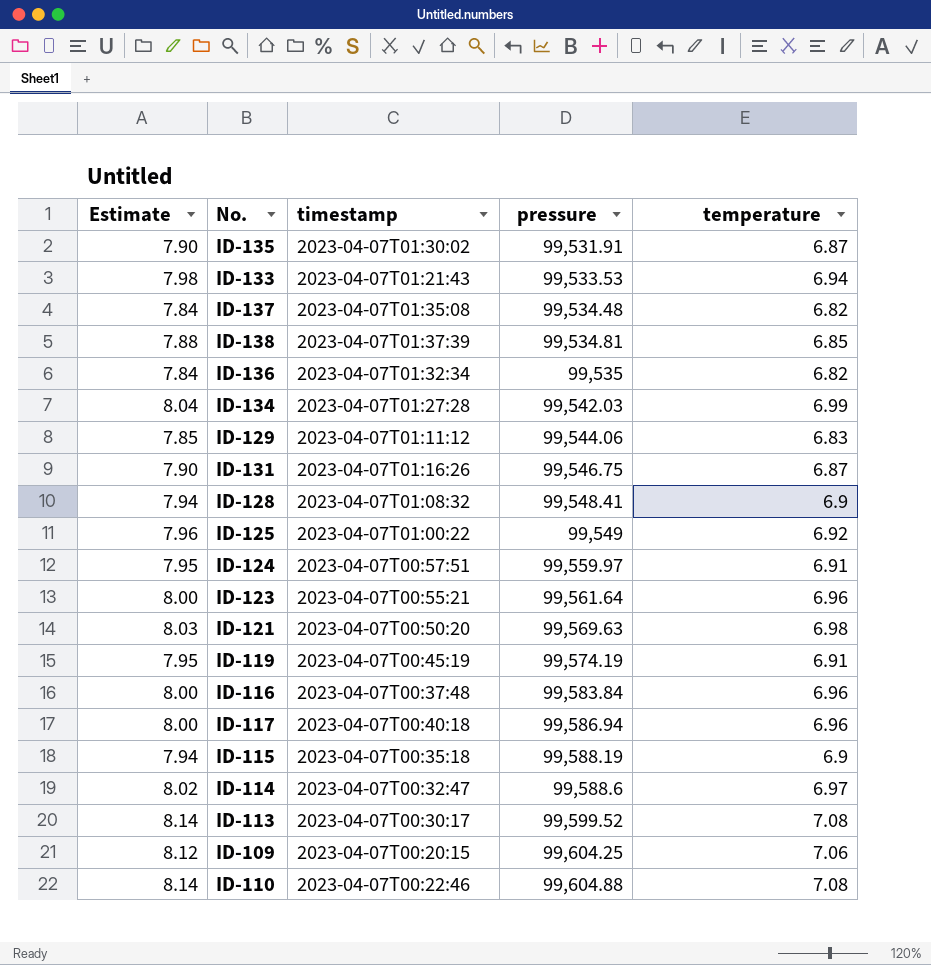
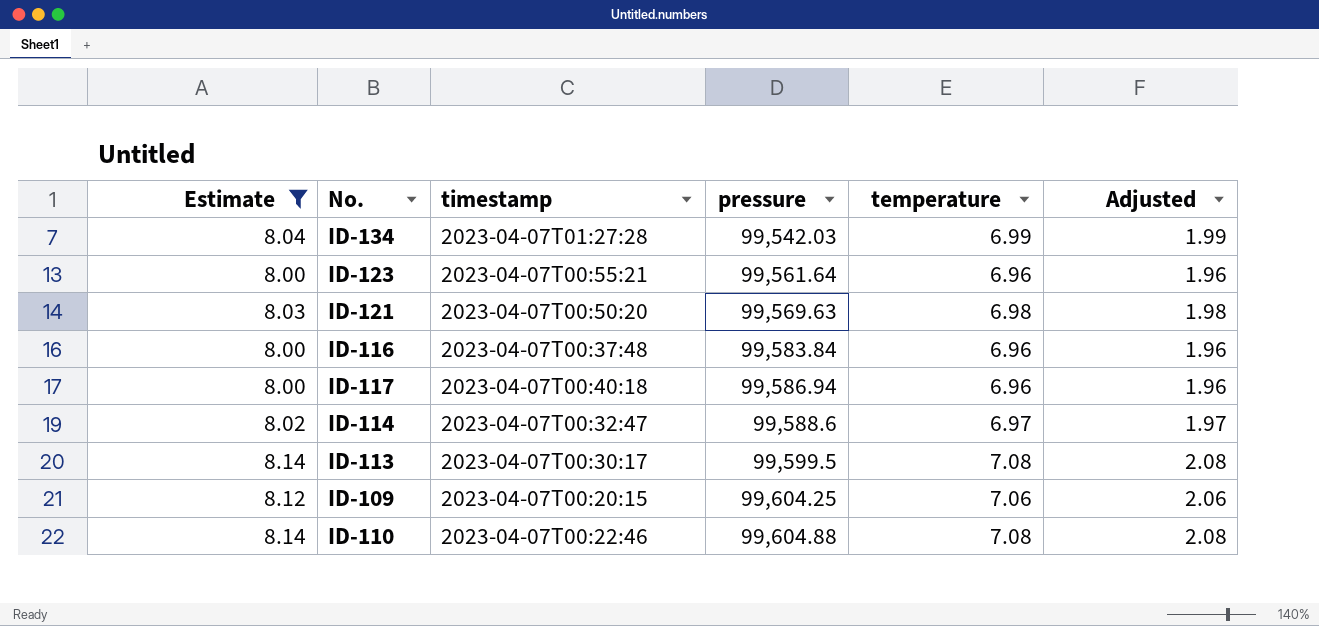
filter: none -> Estimate >= 8.00
column Adjusted | formula: none -> [temperature] - 5
ID-113 | pressure: 99,599.52 -> 99,599.5

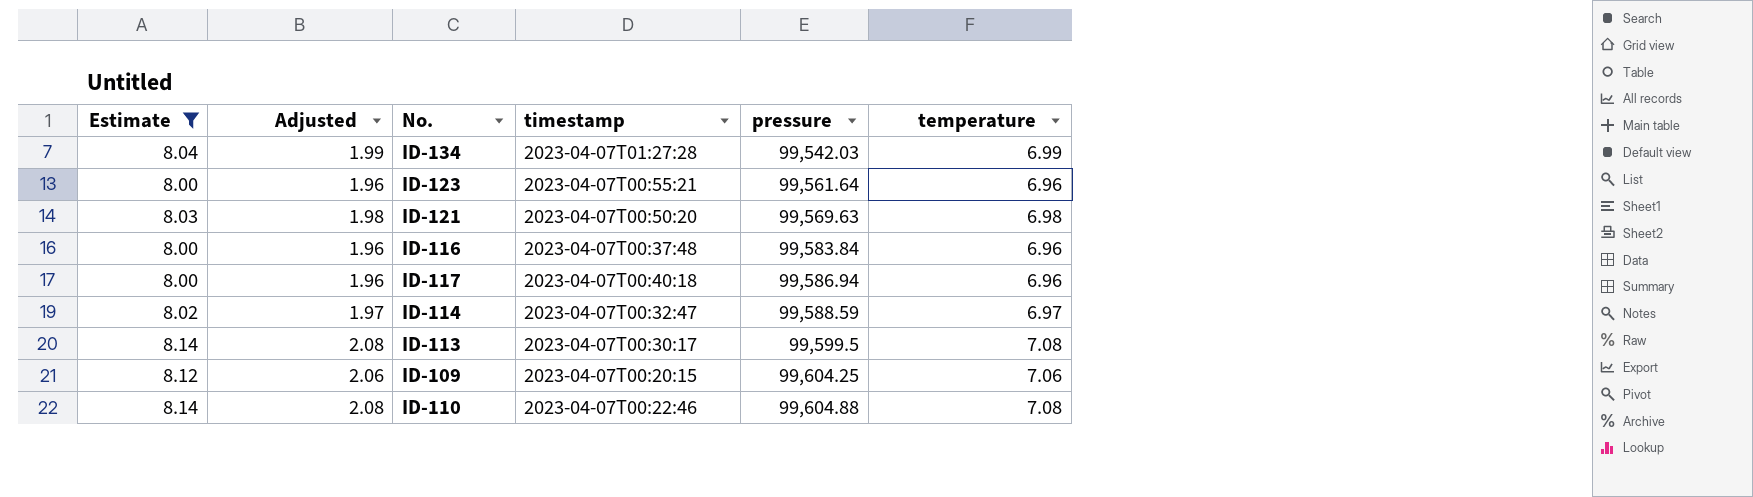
column Adjusted | position: 6 -> 2
ID-114 | pressure: 99,588.6 -> 99,588.59

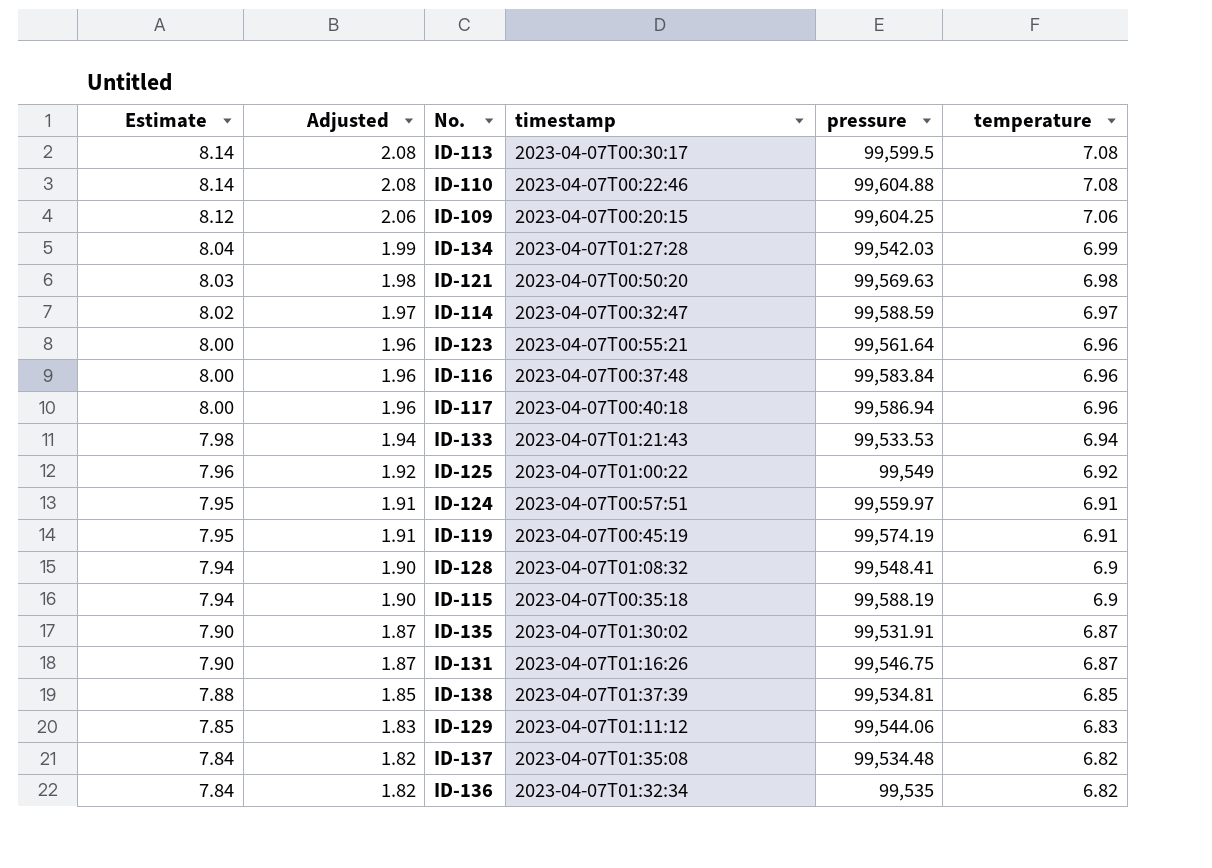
filter: Estimate >= 8.00 -> none
row order: pressure ascending -> Estimate descending

